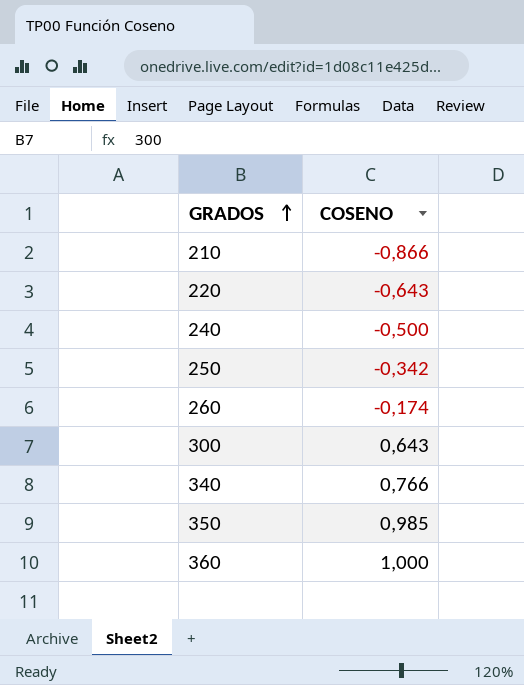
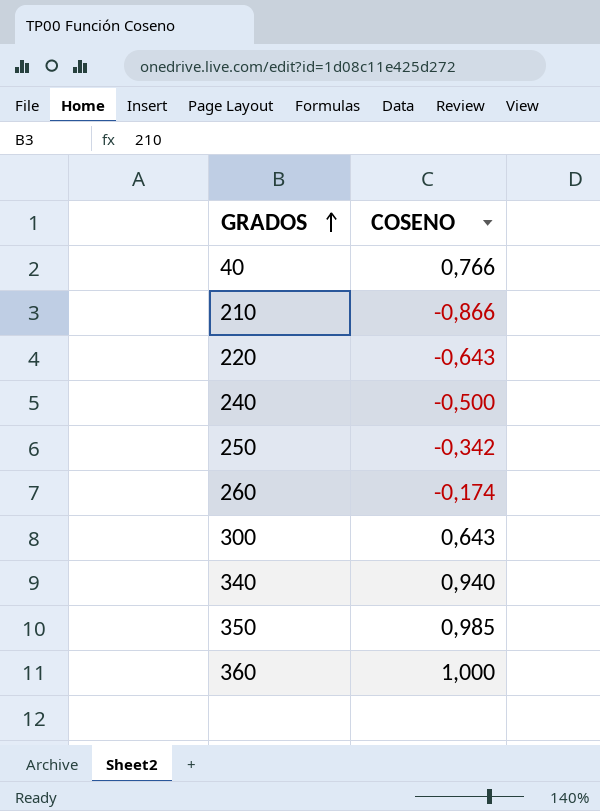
row 40: none -> 0,766
340 | COSENO: 0,766 -> 0,940

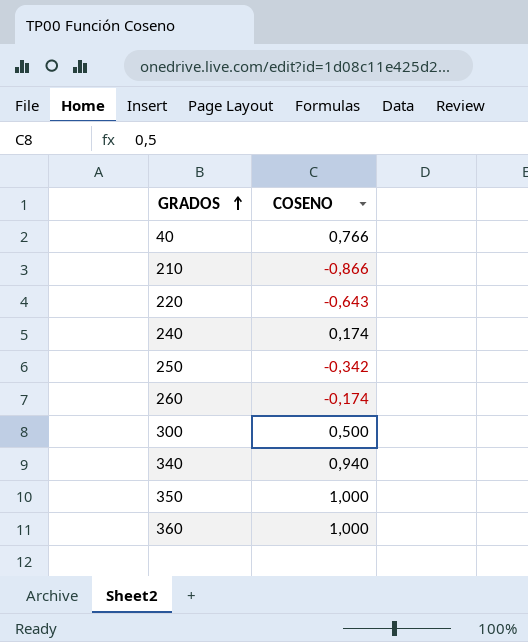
240 | COSENO: -0,500 -> 0,174
300 | COSENO: 0,643 -> 0,500
350 | COSENO: 0,985 -> 1,000

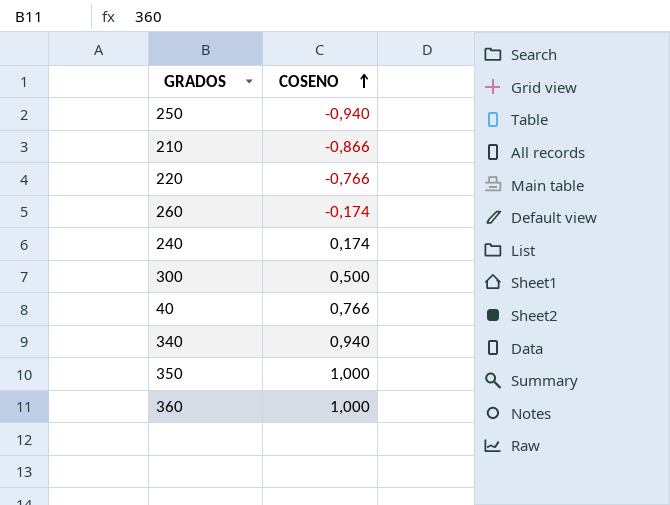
row order: GRADOS ascending -> COSENO ascending
250 | COSENO: -0,342 -> -0,940
220 | COSENO: -0,643 -> -0,766

